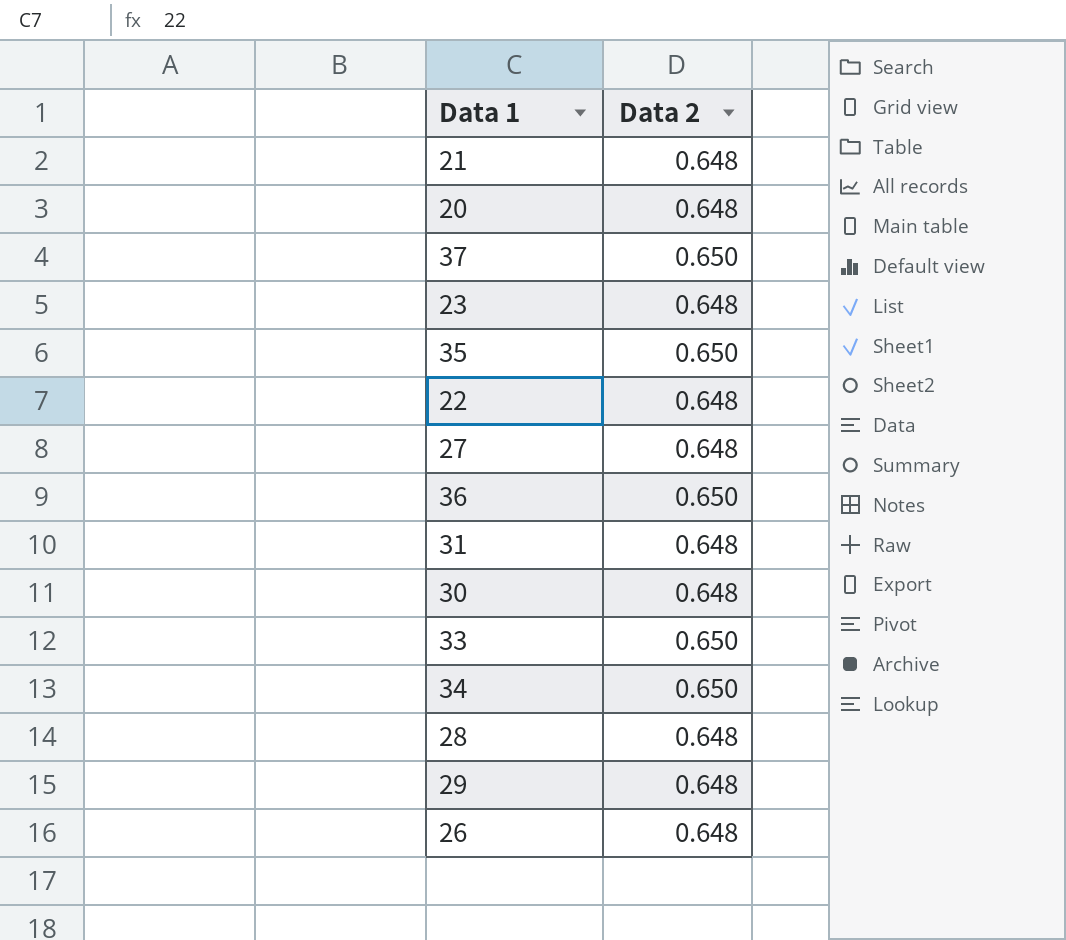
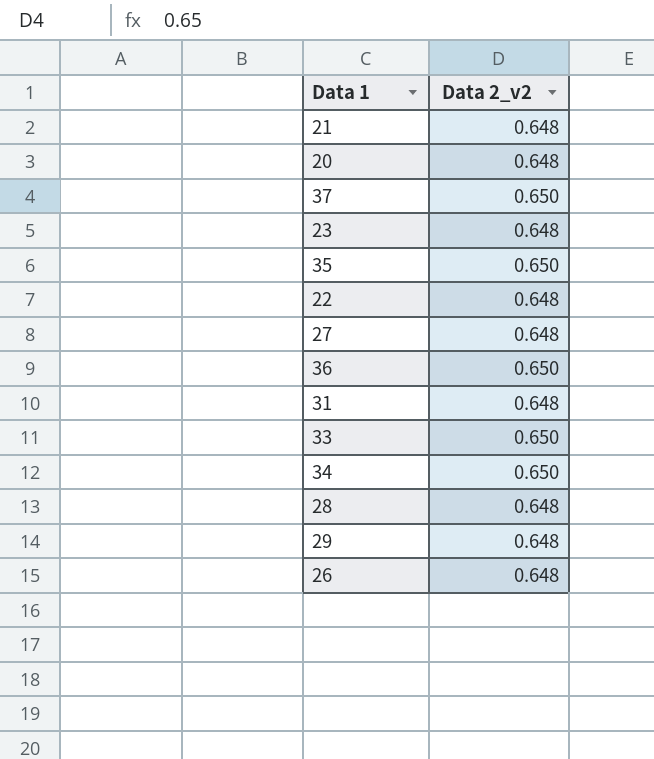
column name: Data 2 -> Data 2_v2
row 30: 0.648 -> none

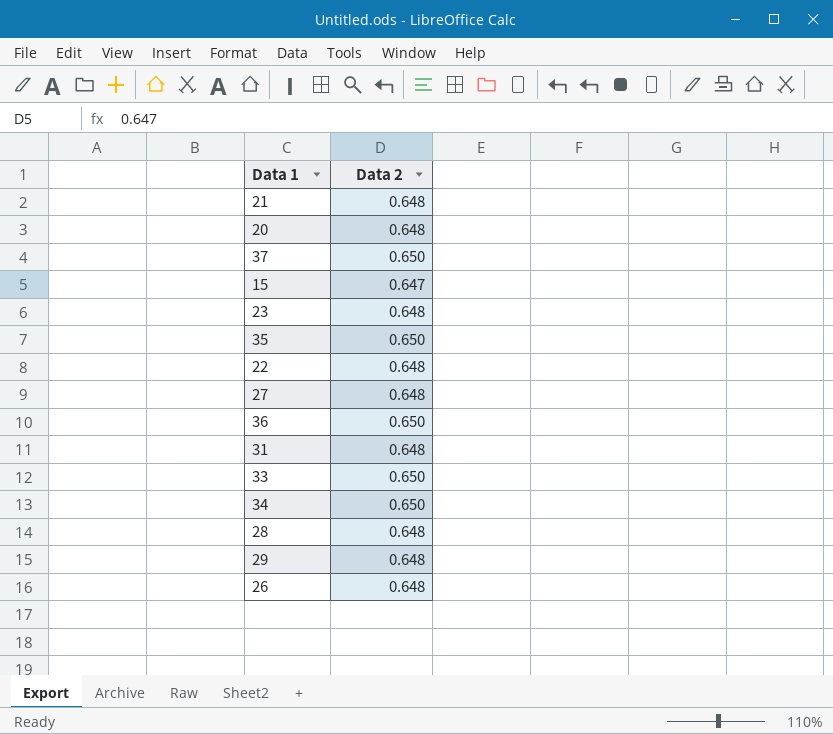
column name: Data 2_v2 -> Data 2
row 15: none -> 0.647

